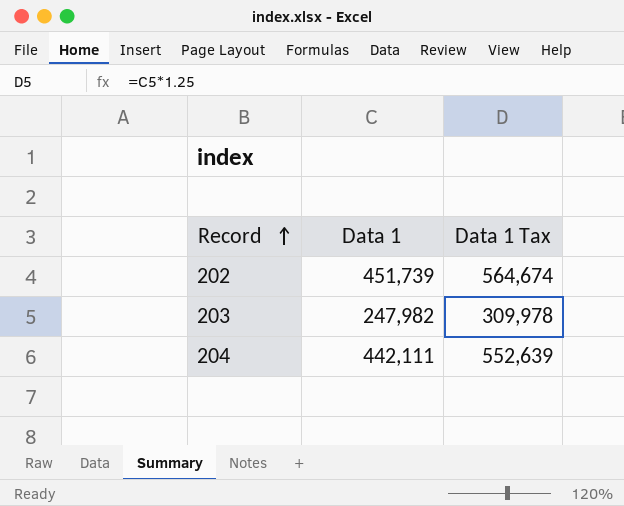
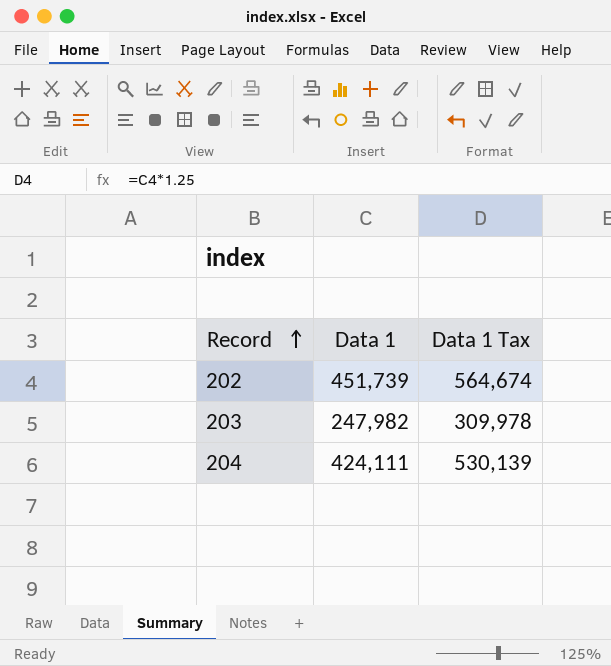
204 | Data 1: 442,111 -> 424,111
204 | Data 1 Tax: 552,639 -> 530,139

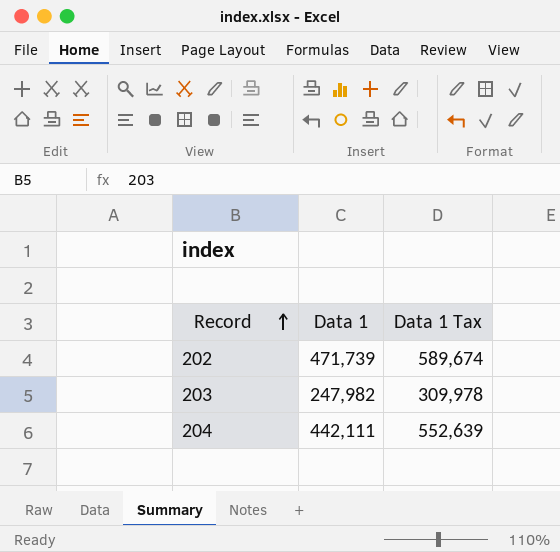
202 | Data 1: 451,739 -> 471,739
202 | Data 1 Tax: 564,674 -> 589,674
204 | Data 1: 424,111 -> 442,111
204 | Data 1 Tax: 530,139 -> 552,639

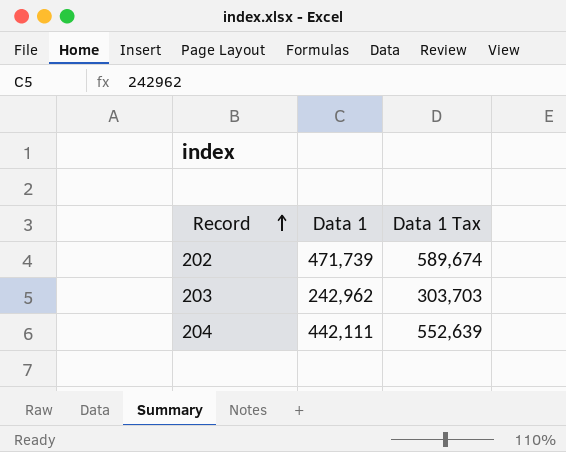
203 | Data 1: 247,982 -> 242,962
203 | Data 1 Tax: 309,978 -> 303,703

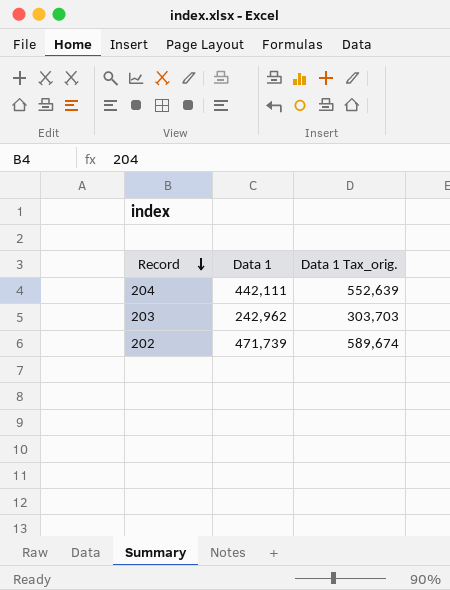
row order: Record ascending -> Record descending
column name: Data 1 Tax -> Data 1 Tax_orig.

